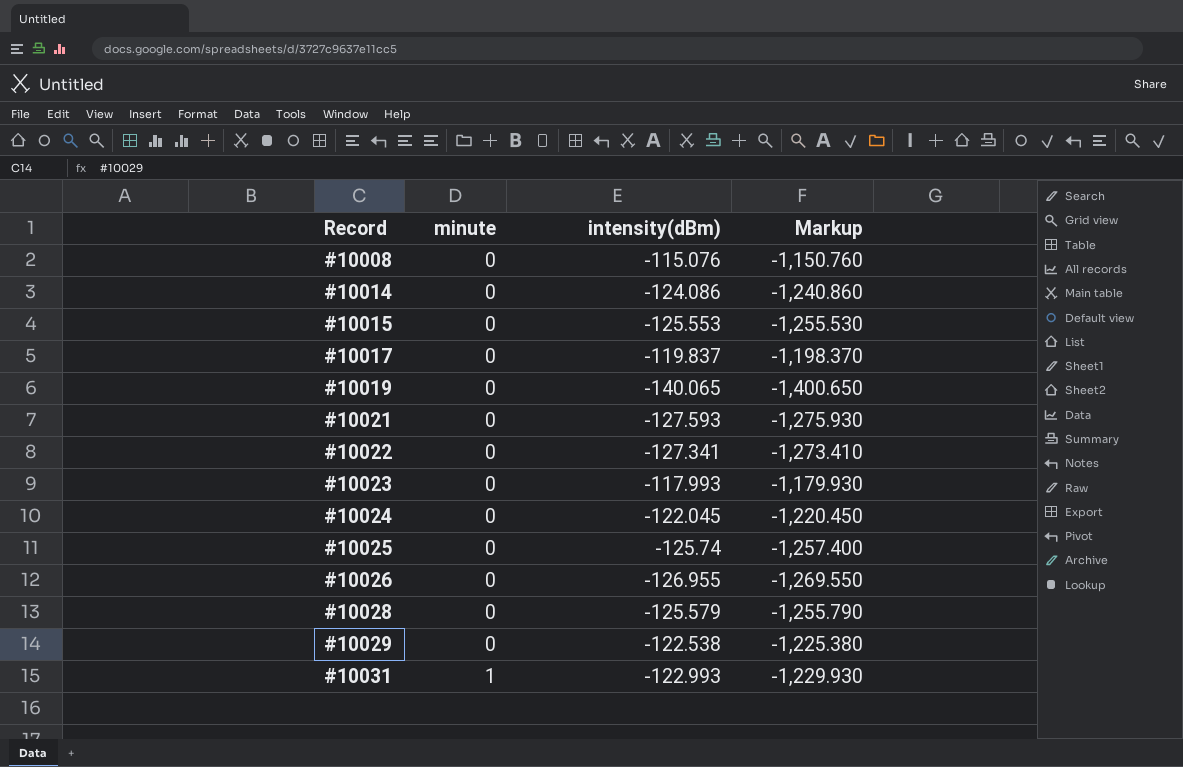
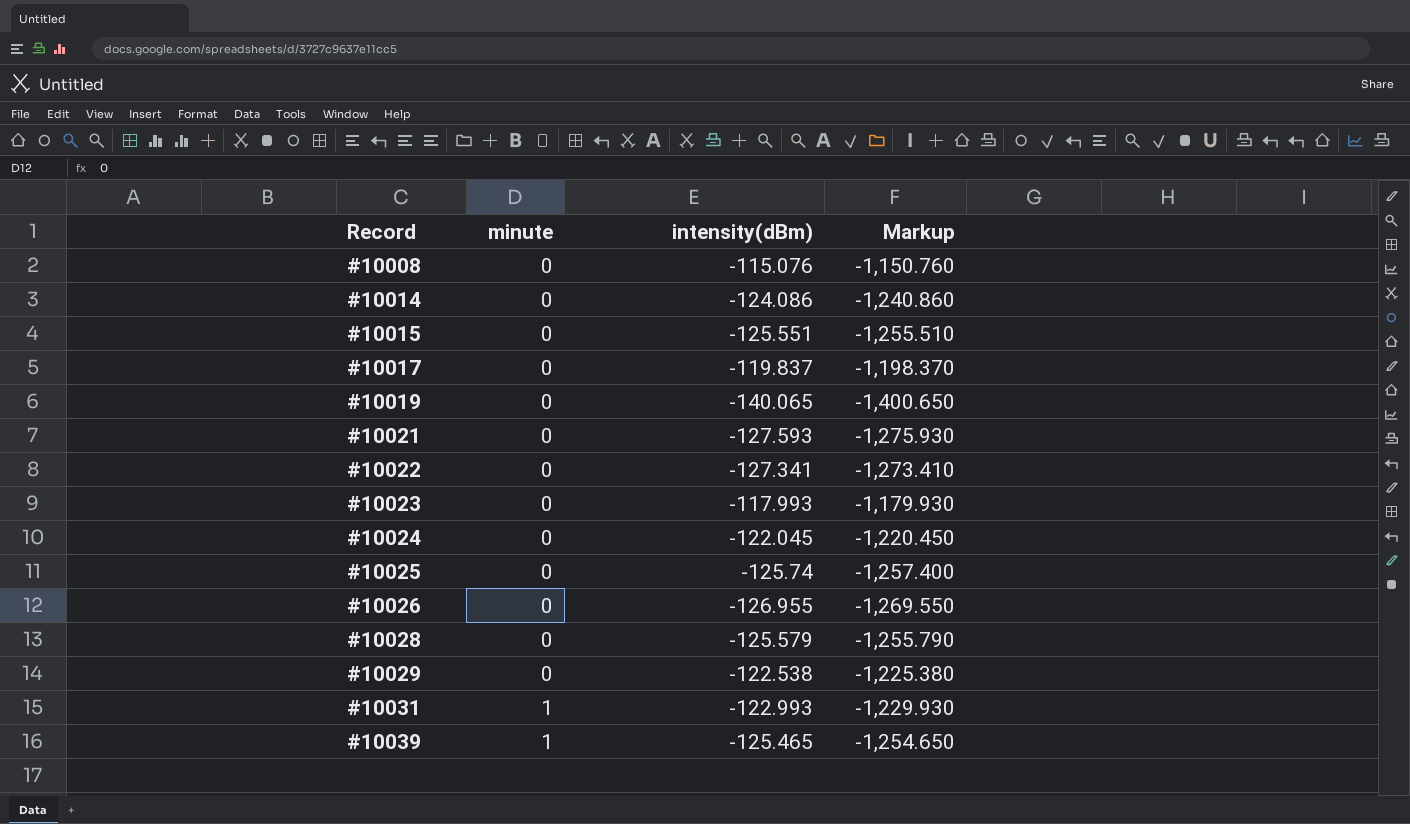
#10015 | intensity(dBm): -125.553 -> -125.551
#10015 | Markup: -1,255.530 -> -1,255.510
row #10039: none -> 1 | -125.465 | -1,254.650

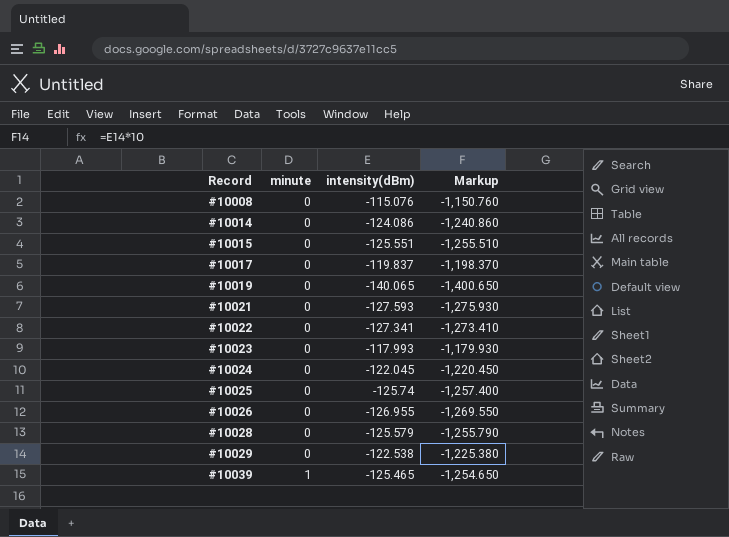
row #10031: 1 | -122.993 | -1,229.930 -> none

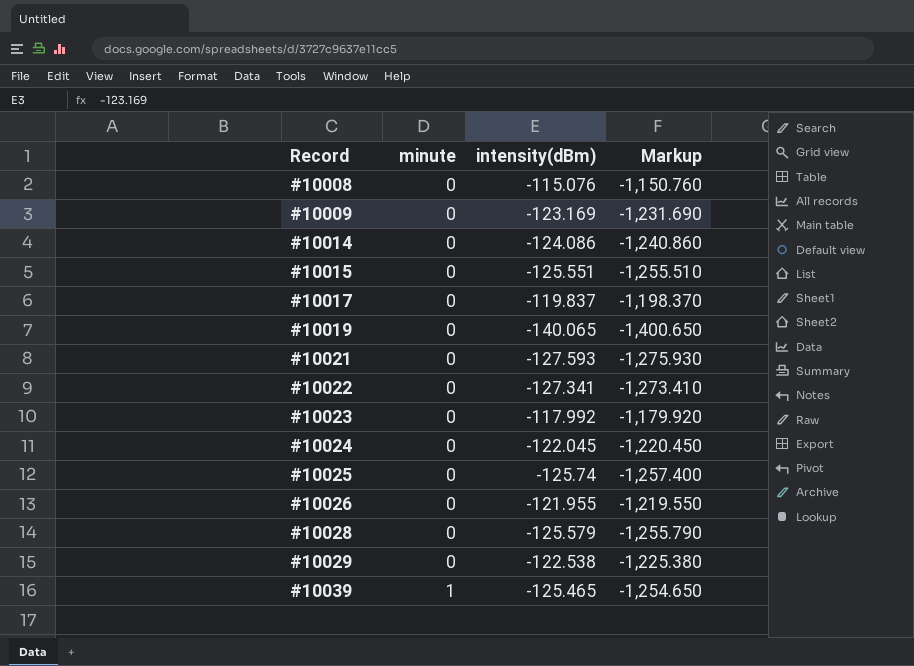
row #10009: none -> 0 | -123.169 | -1,231.690
#10023 | intensity(dBm): -117.993 -> -117.992
#10023 | Markup: -1,179.930 -> -1,179.920
#10026 | intensity(dBm): -126.955 -> -121.955
#10026 | Markup: -1,269.550 -> -1,219.550

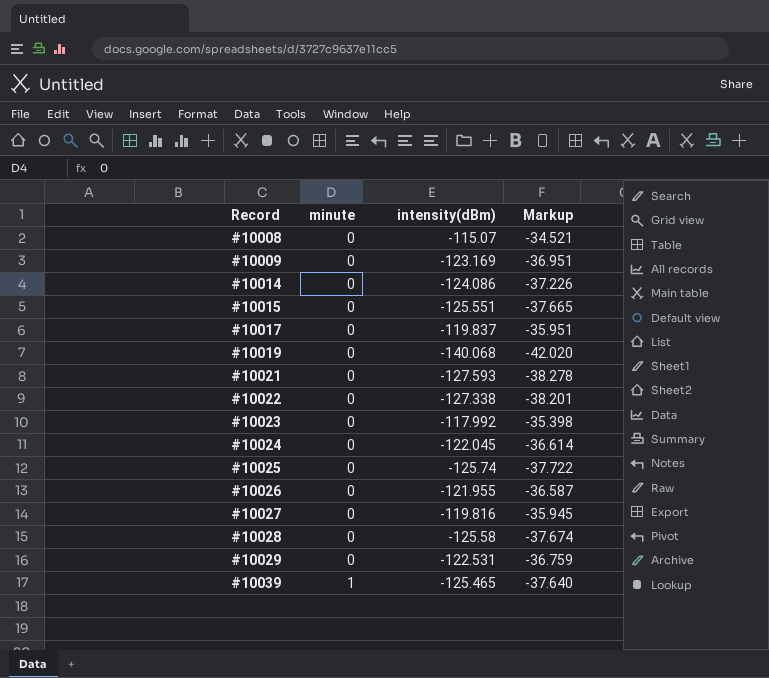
column Markup | formula: [intensity(dBm)] * 10 -> [intensity(dBm)] * 0.3
#10008 | intensity(dBm): -115.076 -> -115.07
#10019 | intensity(dBm): -140.065 -> -140.068
#10022 | intensity(dBm): -127.341 -> -127.338
row #10027: none -> 0 | -119.816 | -35.945
#10028 | intensity(dBm): -125.579 -> -125.58
#10029 | intensity(dBm): -122.538 -> -122.531

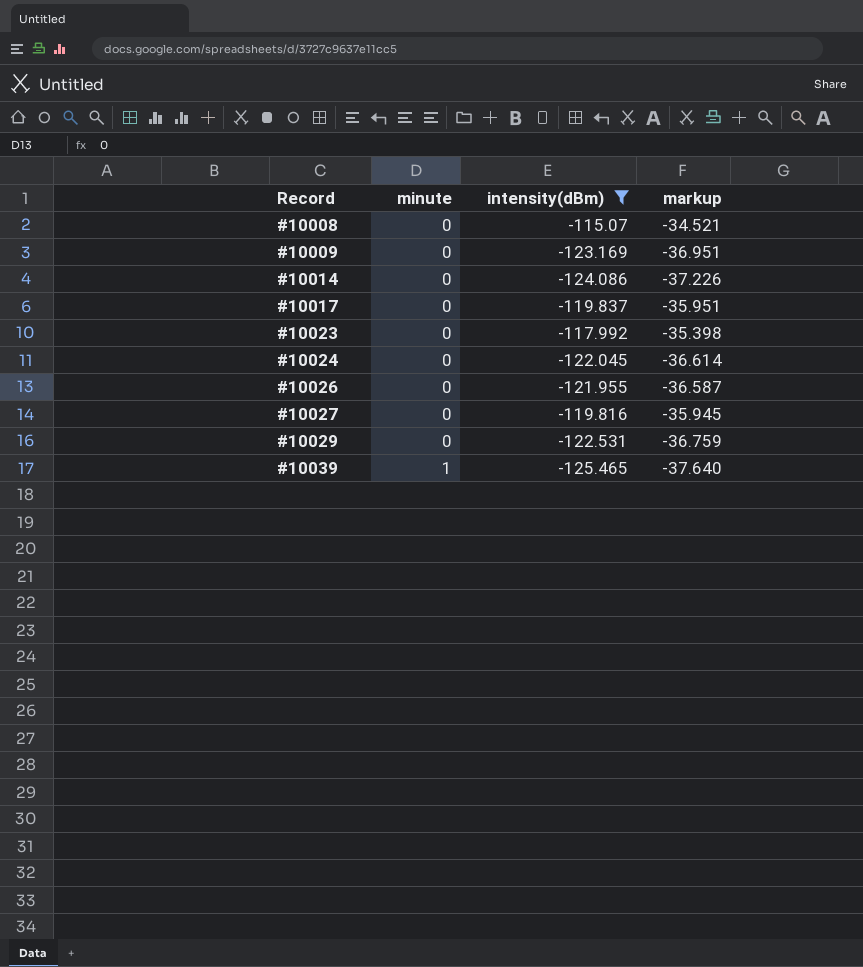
filter: none -> intensity(dBm) >= -125.465
column name: Markup -> markup

